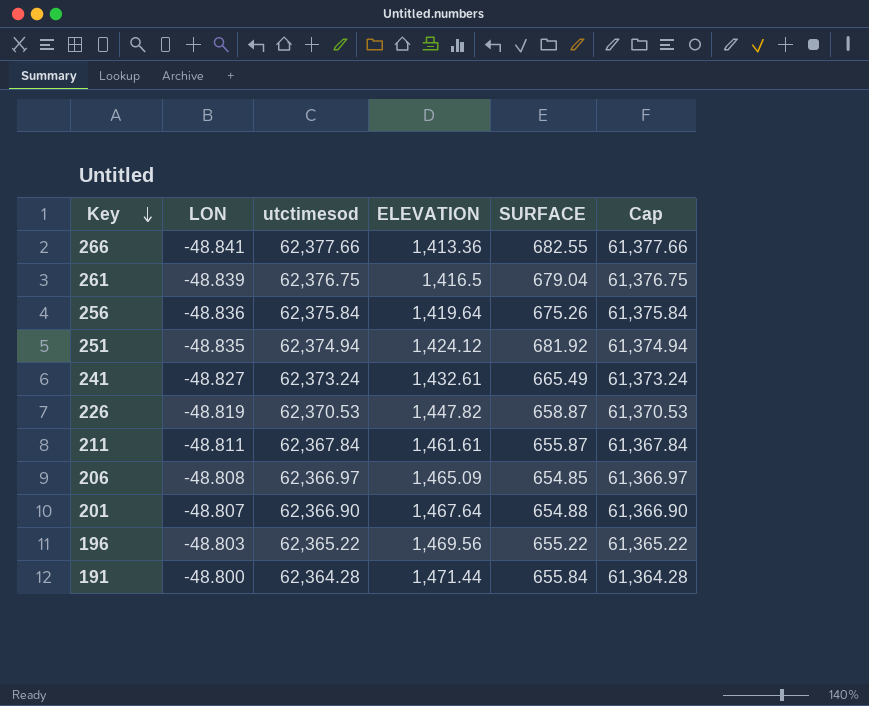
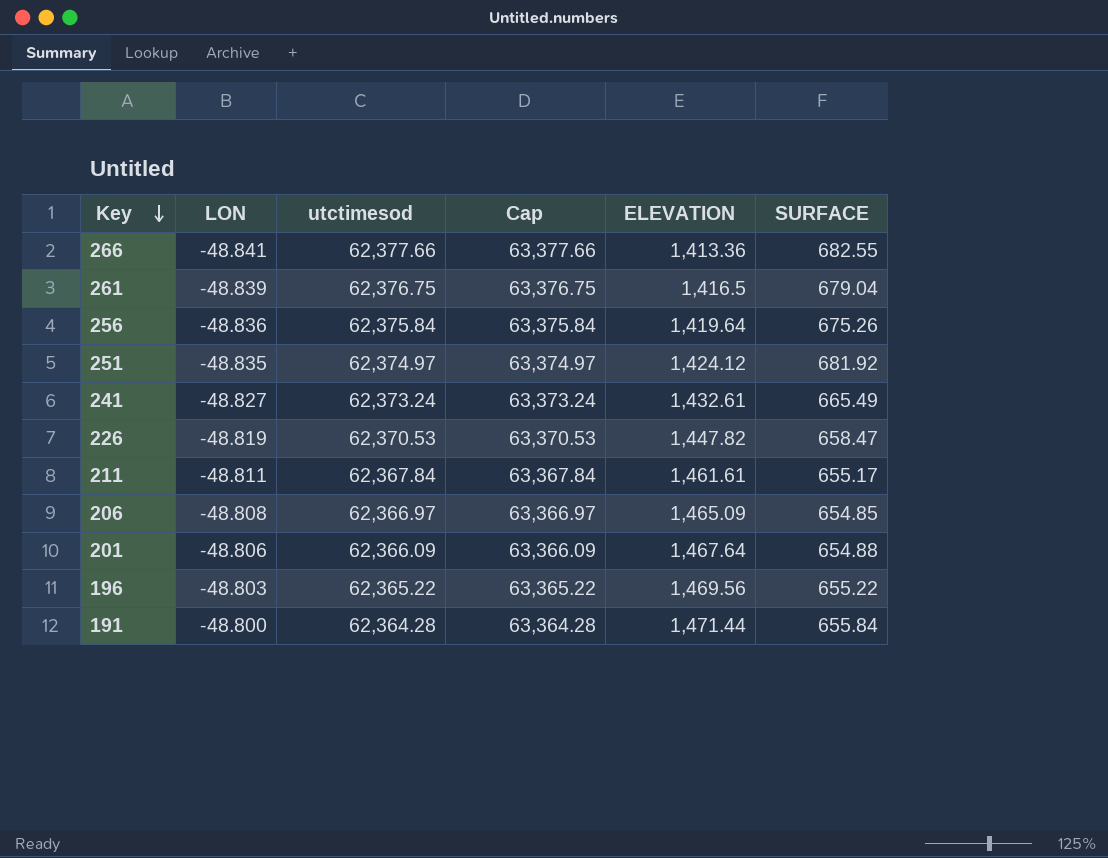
column Cap | formula: [utctimesod] - 1000 -> [utctimesod] + 1000
column Cap | position: 6 -> 4
251 | utctimesod: 62,374.94 -> 62,374.97
226 | SURFACE: 658.87 -> 658.47
211 | SURFACE: 655.87 -> 655.17
201 | LON: -48.807 -> -48.806
201 | utctimesod: 62,366.90 -> 62,366.09

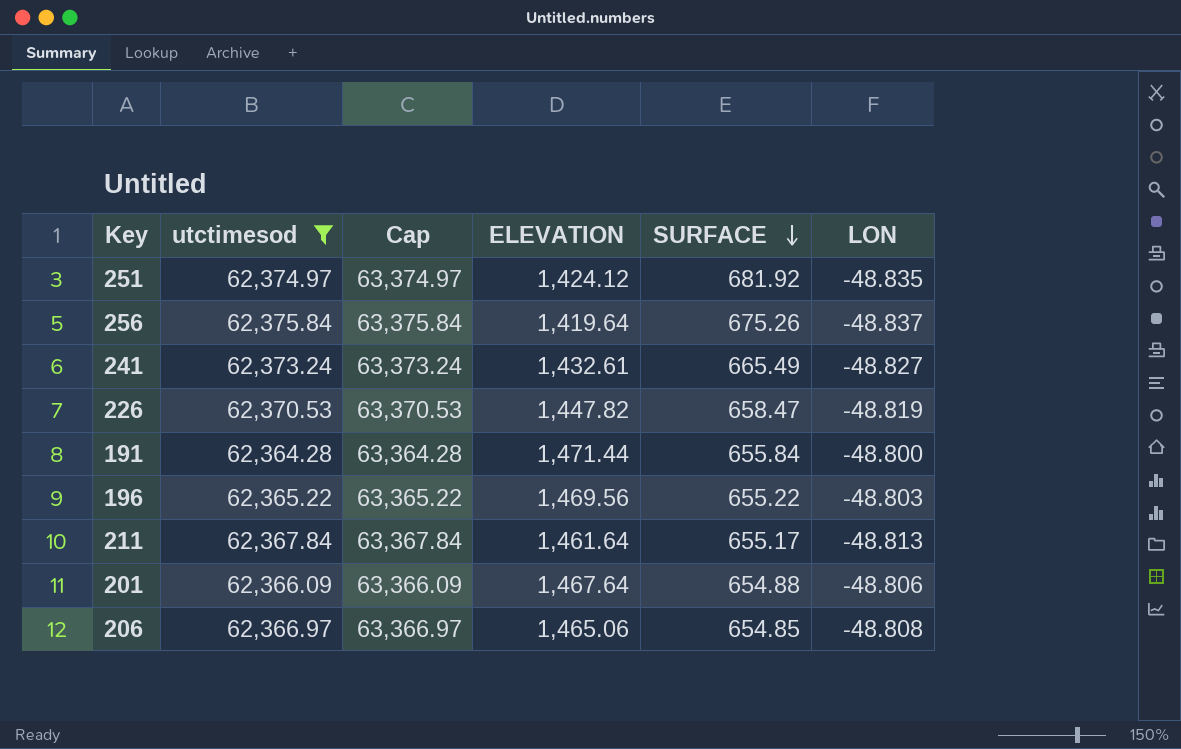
filter: none -> utctimesod <= 62,375.84
row order: Key descending -> SURFACE descending
column LON | position: 2 -> 6
256 | LON: -48.836 -> -48.837
211 | ELEVATION: 1,461.61 -> 1,461.64
211 | LON: -48.811 -> -48.813
206 | ELEVATION: 1,465.09 -> 1,465.06

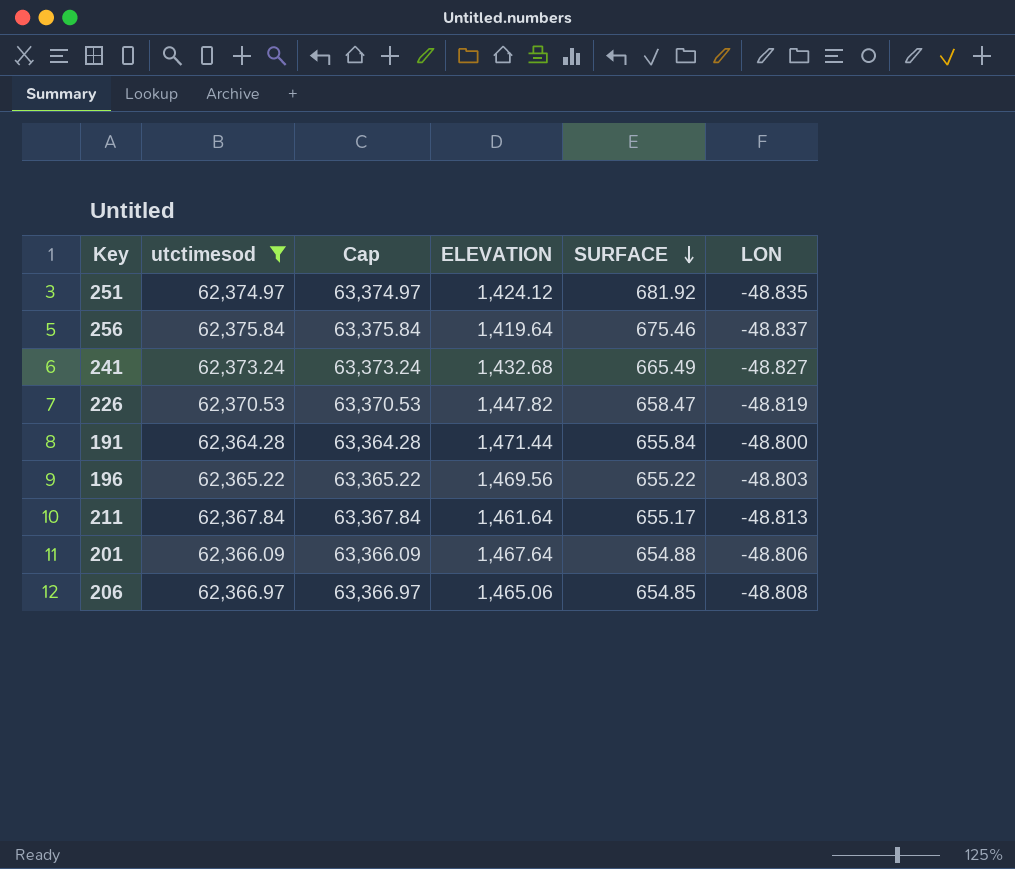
256 | SURFACE: 675.26 -> 675.46
241 | ELEVATION: 1,432.61 -> 1,432.68

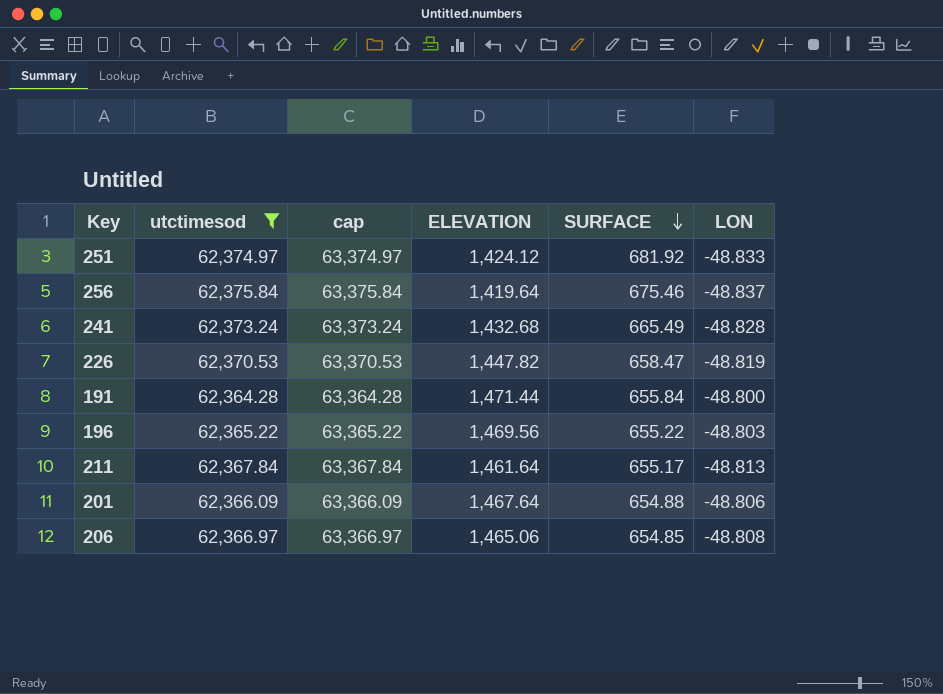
column name: Cap -> cap
251 | LON: -48.835 -> -48.833
241 | LON: -48.827 -> -48.828

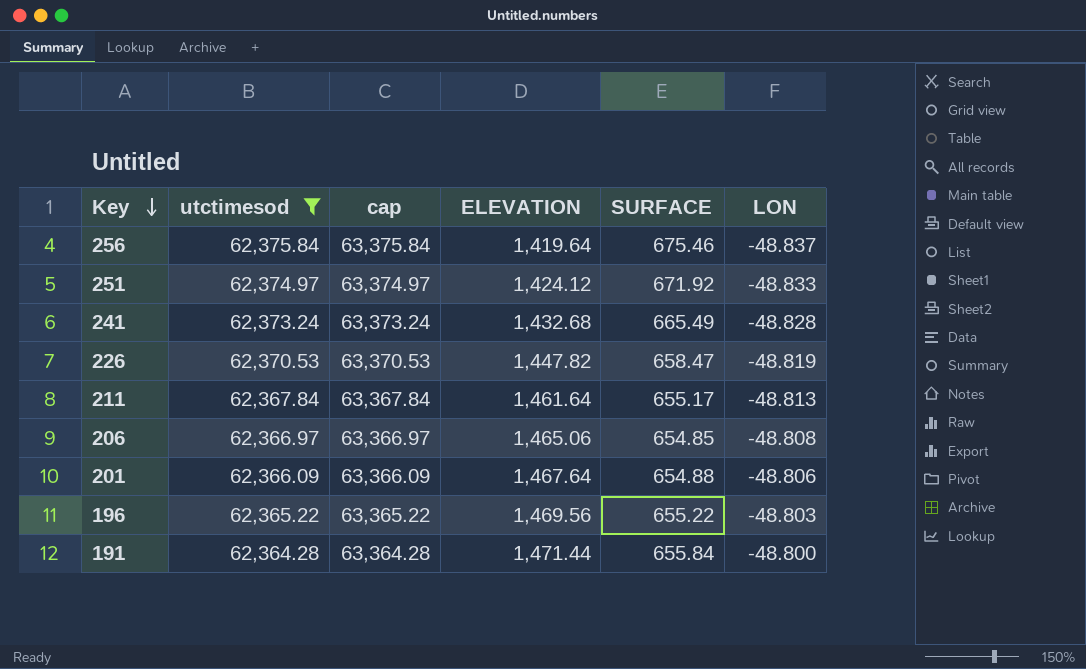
row order: SURFACE descending -> Key descending
251 | SURFACE: 681.92 -> 671.92

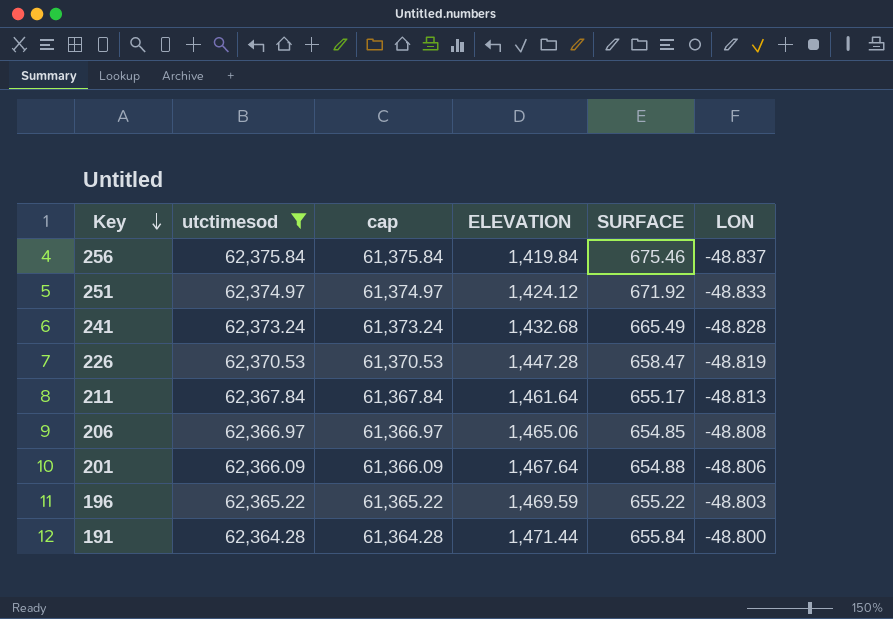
column cap | formula: [utctimesod] + 1000 -> [utctimesod] - 1000
256 | ELEVATION: 1,419.64 -> 1,419.84
226 | ELEVATION: 1,447.82 -> 1,447.28
196 | ELEVATION: 1,469.56 -> 1,469.59

